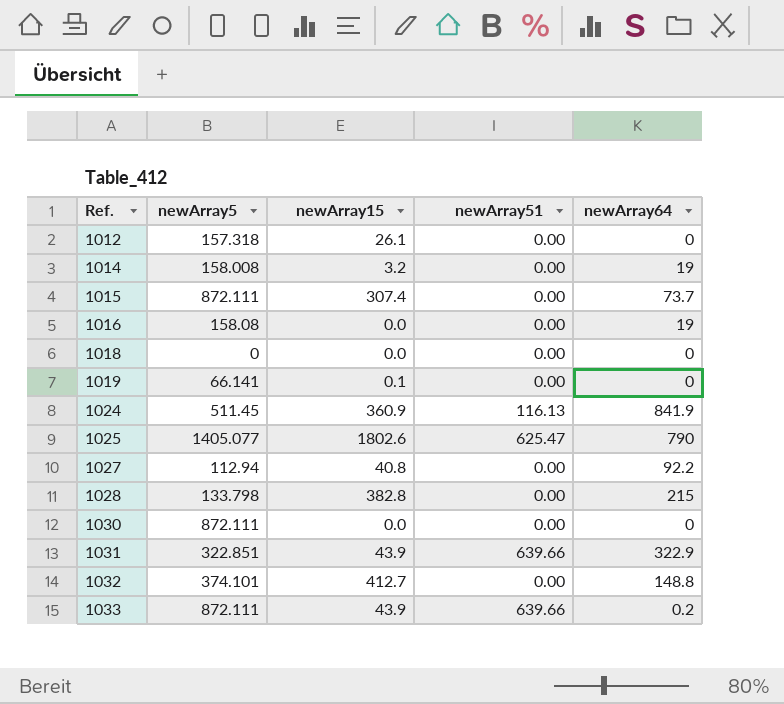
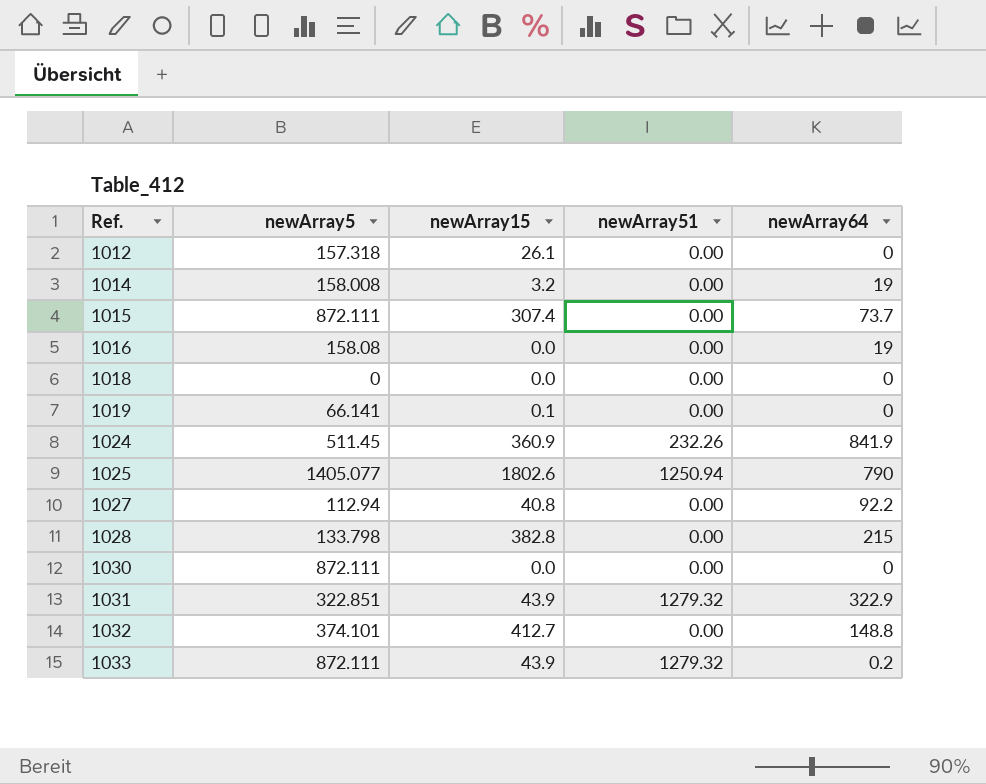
1024 | newArray51: 116.13 -> 232.26
1025 | newArray51: 625.47 -> 1250.94
1031 | newArray51: 639.66 -> 1279.32
1033 | newArray51: 639.66 -> 1279.32

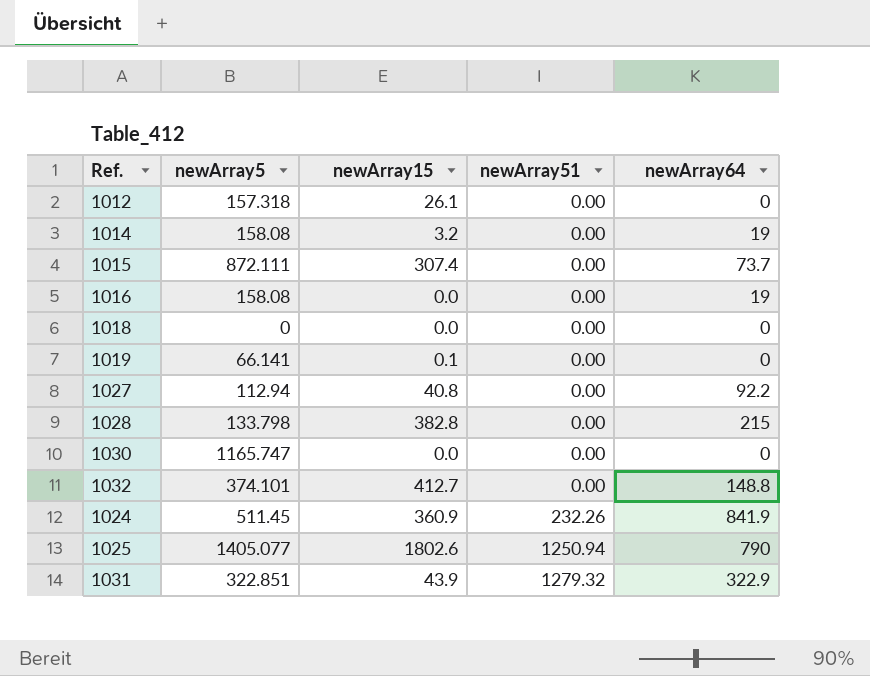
row order: Ref. ascending -> newArray51 ascending
row 1033: 872.111 | 43.9 | 1279.32 | 0.2 -> none
1014 | newArray5: 158.008 -> 158.08
1030 | newArray5: 872.111 -> 1165.747

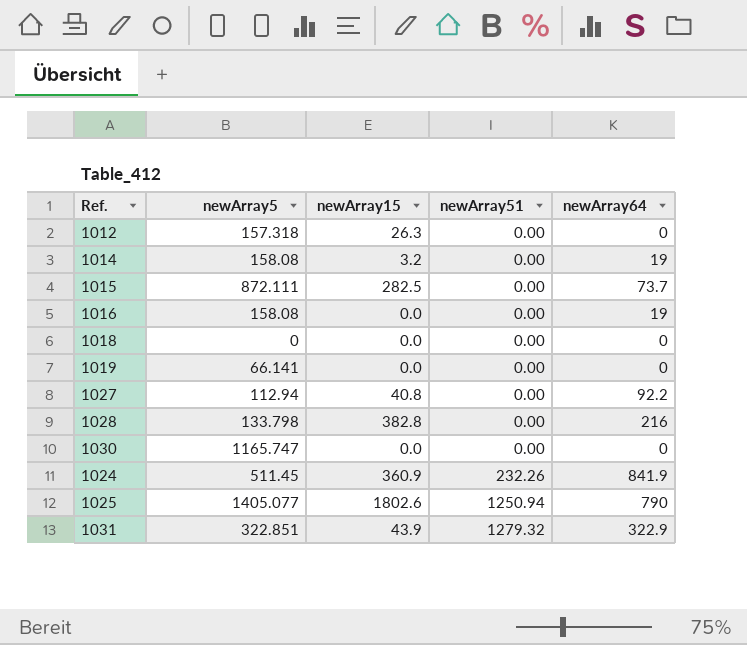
row 1032: 374.101 | 412.7 | 0.00 | 148.8 -> none
1012 | newArray15: 26.1 -> 26.3
1015 | newArray15: 307.4 -> 282.5
1019 | newArray15: 0.1 -> 0.0
1028 | newArray64: 215 -> 216

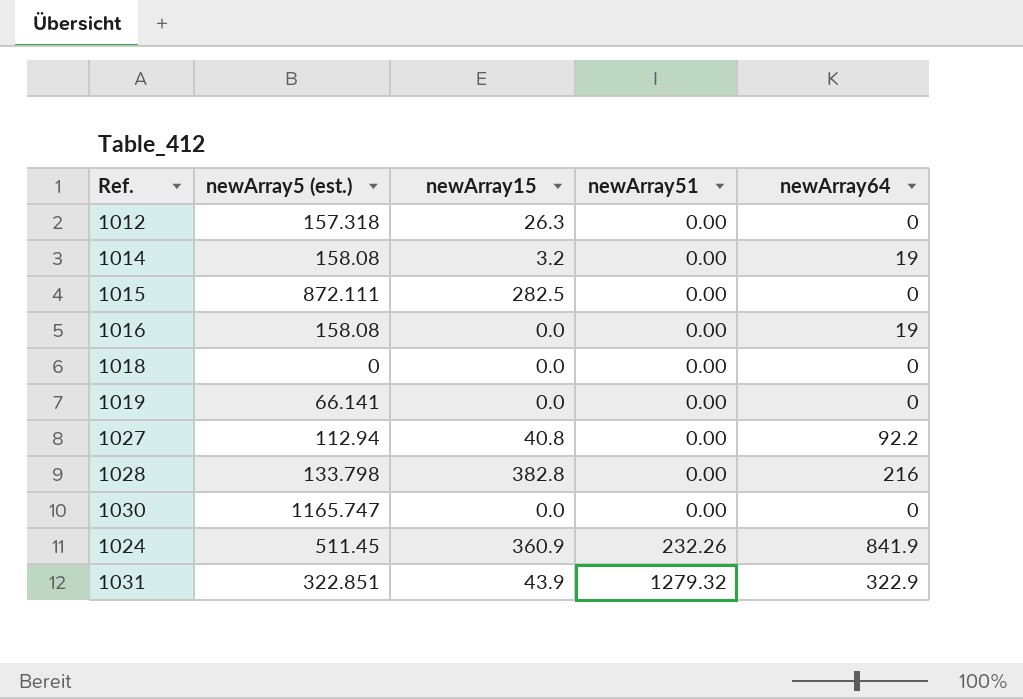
column name: newArray5 -> newArray5 (est.)
row 1025: 1405.077 | 1802.6 | 1250.94 | 790 -> none
1015 | newArray64: 73.7 -> 0

